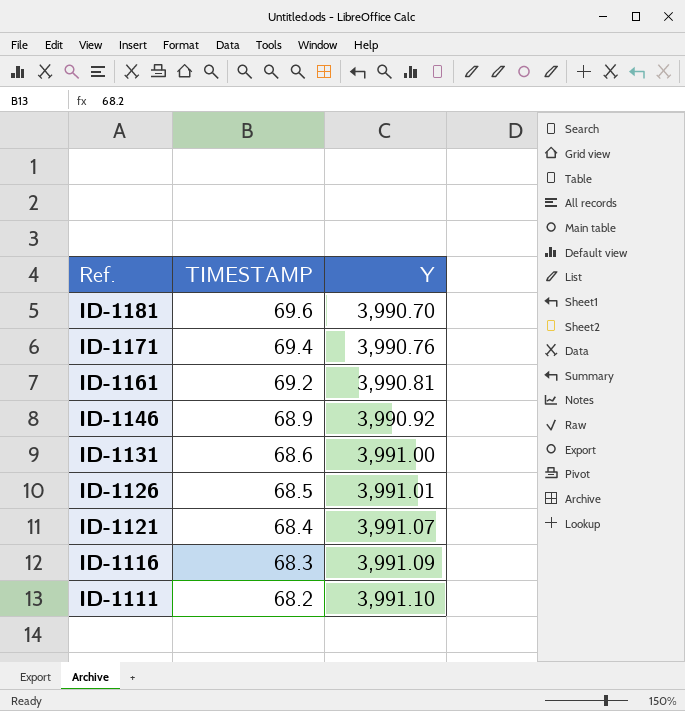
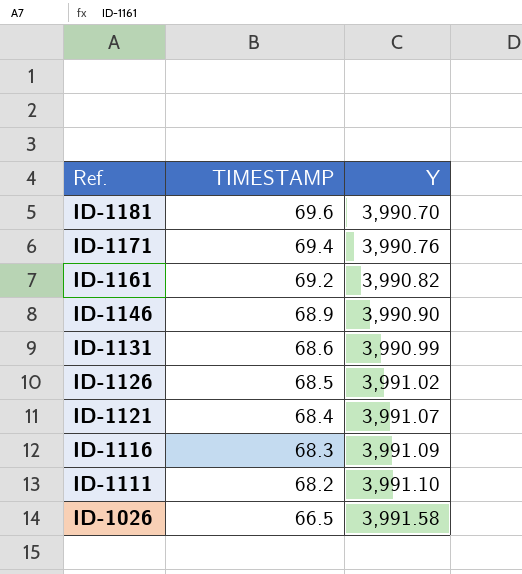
ID-1161 | Y: 3,990.81 -> 3,990.82
ID-1146 | Y: 3,990.92 -> 3,990.90
ID-1131 | Y: 3,991.00 -> 3,990.99
ID-1126 | Y: 3,991.01 -> 3,991.02
row ID-1026: none -> 66.5 | 3,991.58

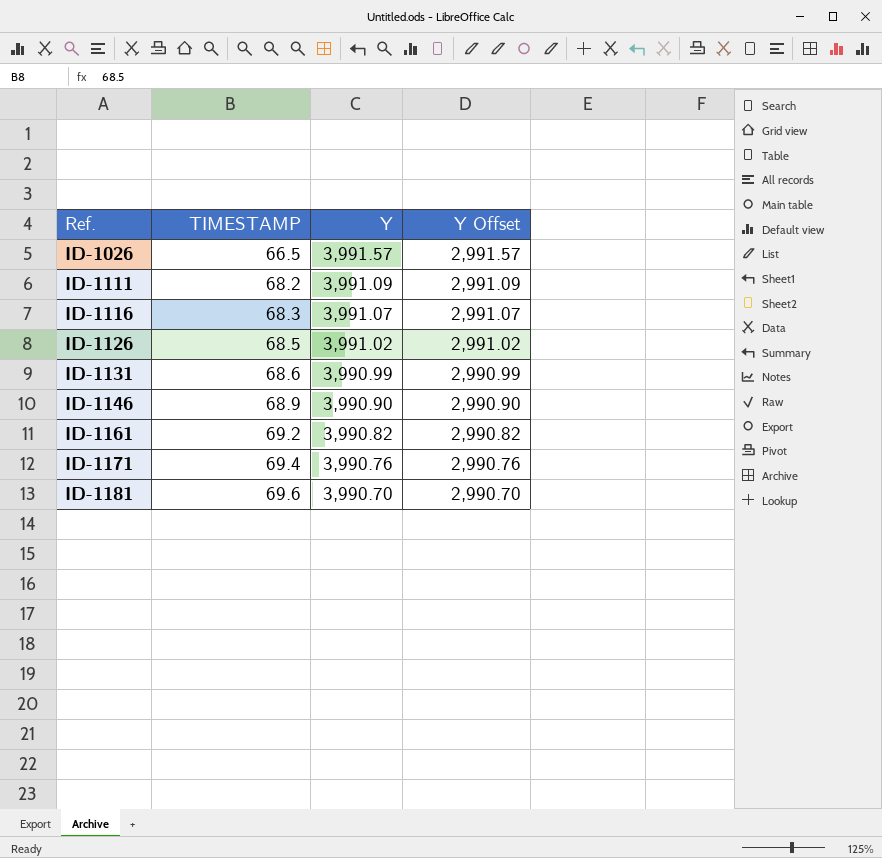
row order: Ref. descending -> Ref. ascending
column Y Offset | formula: none -> [Y] - 1000
row ID-1121: 68.4 | 3,991.07 -> none
ID-1026 | Y: 3,991.58 -> 3,991.57
ID-1111 | Y: 3,991.10 -> 3,991.09
ID-1116 | Y: 3,991.09 -> 3,991.07

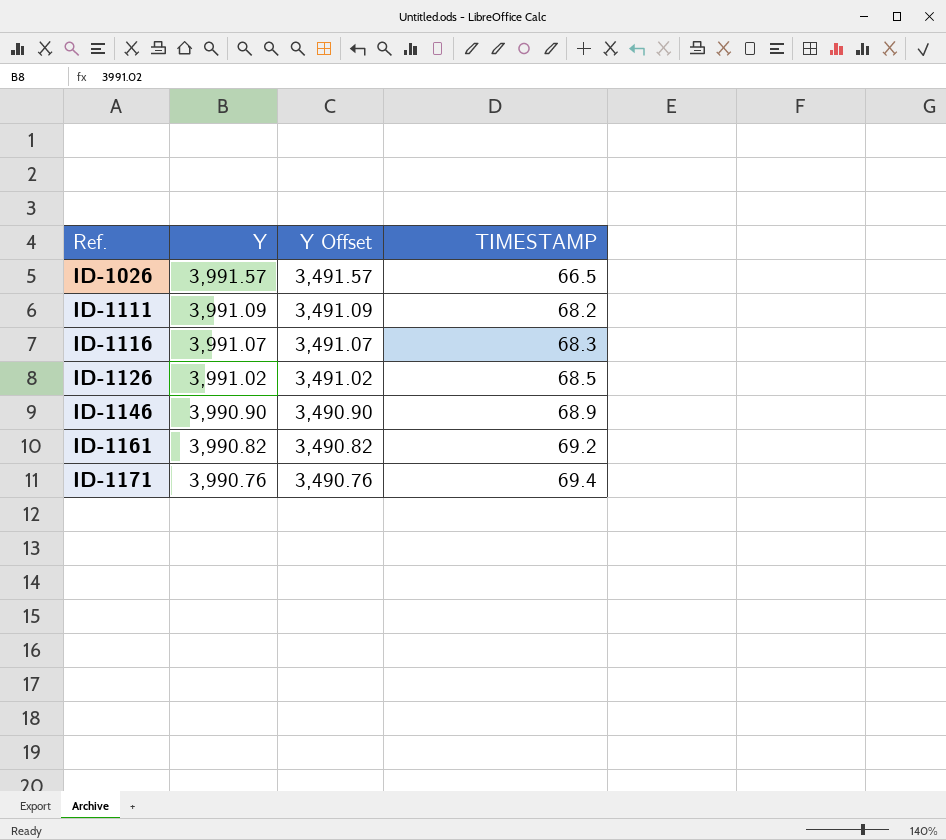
column Y Offset | formula: [Y] - 1000 -> [Y] - 500
column TIMESTAMP | position: 2 -> 4
row ID-1131: 68.6 | 3,990.99 | 2,990.99 -> none
row ID-1181: 69.6 | 3,990.70 | 2,990.70 -> none

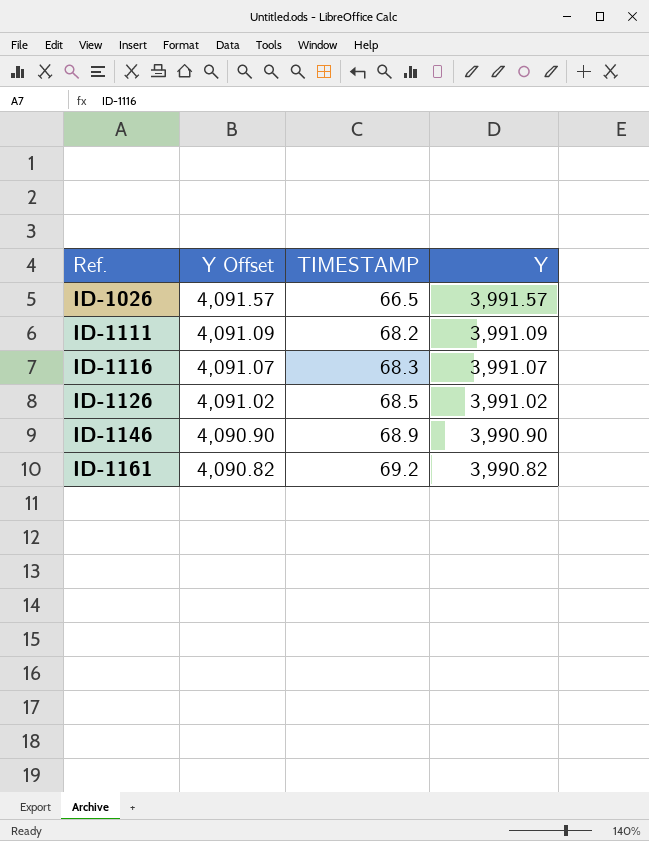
column Y Offset | formula: [Y] - 500 -> [Y] + 100
column Y | position: 2 -> 4
row ID-1171: 3,990.76 | 3,490.76 | 69.4 -> none

